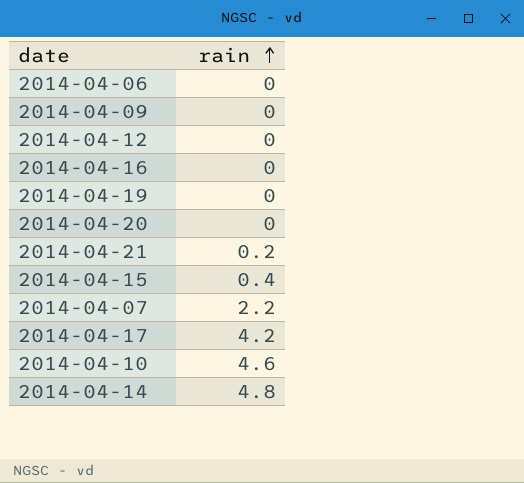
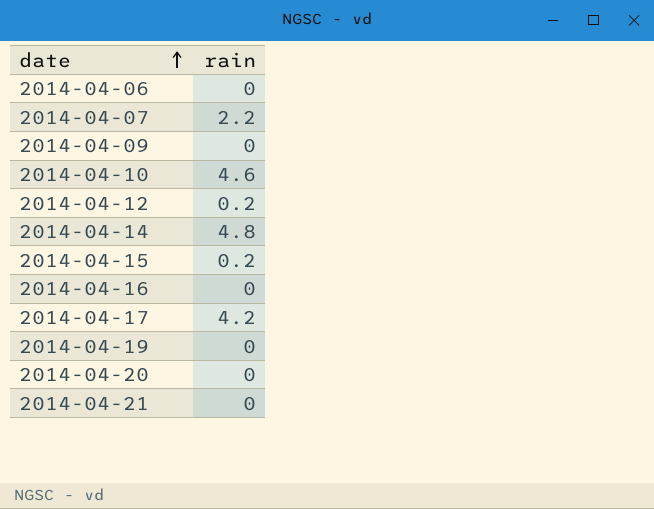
row order: rain ascending -> date ascending
2014-04-12 | rain: 0 -> 0.2
2014-04-15 | rain: 0.4 -> 0.2
2014-04-21 | rain: 0.2 -> 0

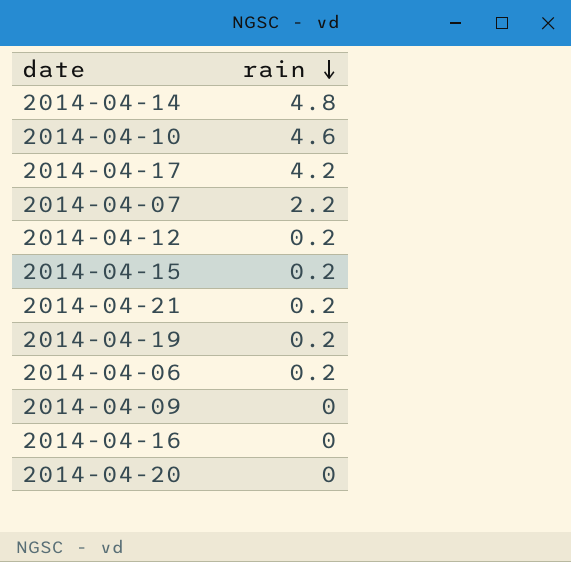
row order: date ascending -> rain descending
2014-04-21 | rain: 0 -> 0.2
2014-04-19 | rain: 0 -> 0.2
2014-04-06 | rain: 0 -> 0.2

